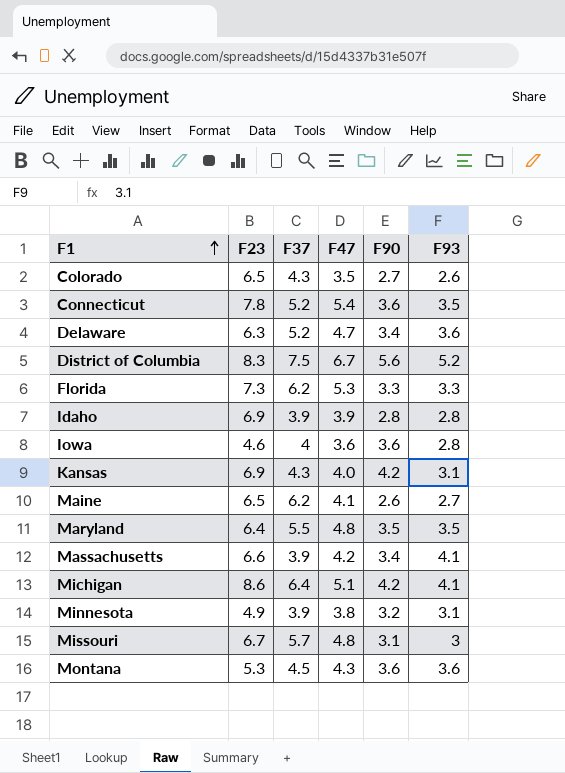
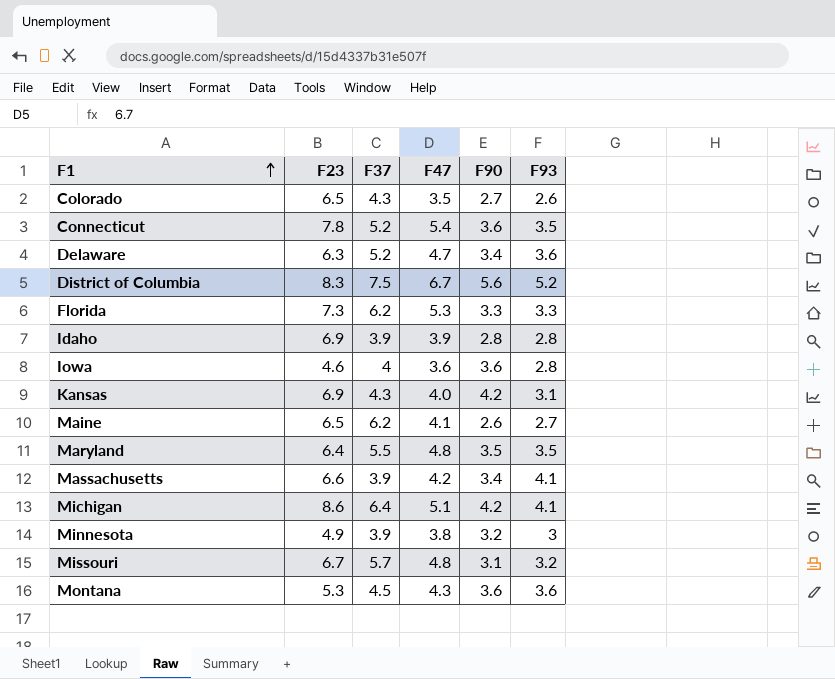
Minnesota | F93: 3.1 -> 3
Missouri | F93: 3 -> 3.2

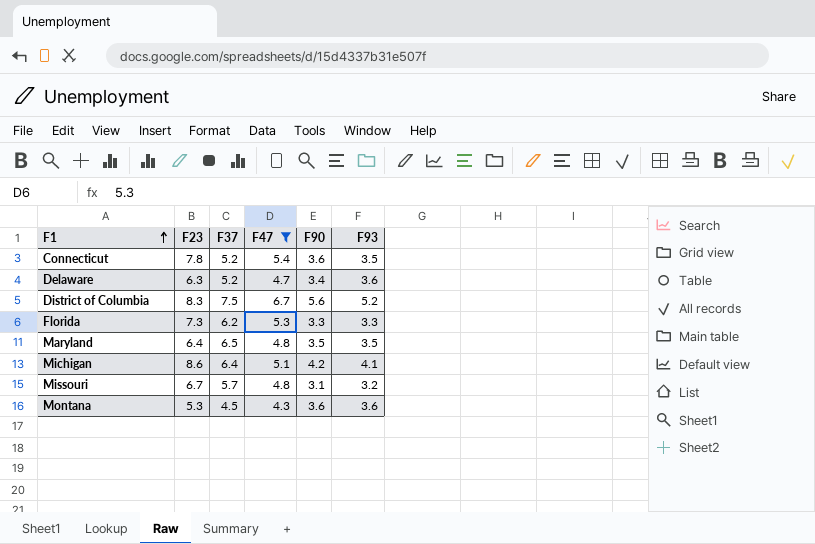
filter: none -> F47 >= 4.3
Maryland | F37: 5.5 -> 6.5

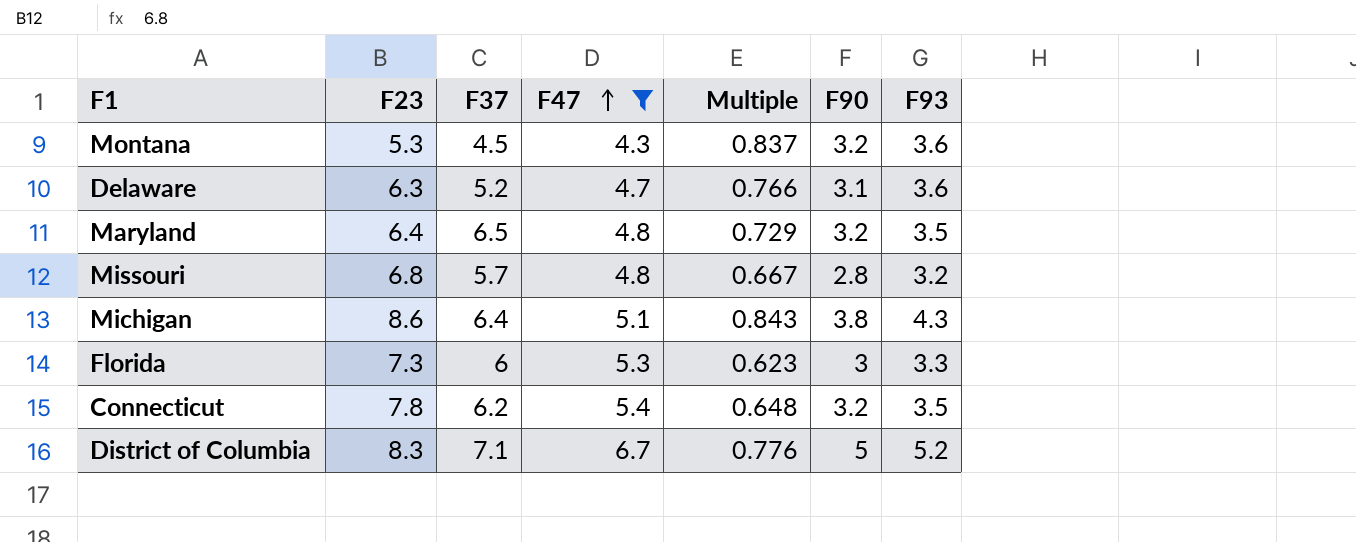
row order: F1 ascending -> F47 ascending
column Multiple | formula: none -> [F93] / [F47]
Montana | F90: 3.6 -> 3.2
Delaware | F90: 3.4 -> 3.1
Maryland | F90: 3.5 -> 3.2
Missouri | F23: 6.7 -> 6.8
Missouri | F90: 3.1 -> 2.8
Michigan | F90: 4.2 -> 3.8
Michigan | F93: 4.1 -> 4.3
Florida | F37: 6.2 -> 6
Florida | F90: 3.3 -> 3
Connecticut | F37: 5.2 -> 6.2
Connecticut | F90: 3.6 -> 3.2
District of Columbia | F37: 7.5 -> 7.1
District of Columbia | F90: 5.6 -> 5

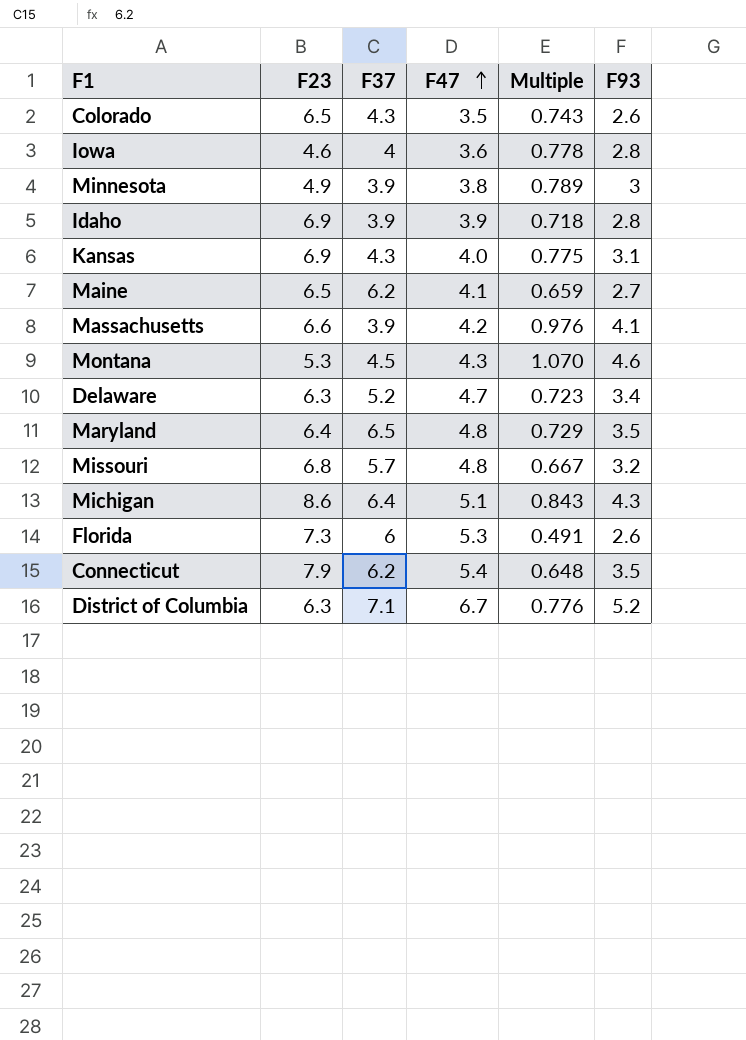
filter: F47 >= 4.3 -> none
column F90 | position: 6 -> none
Montana | Multiple: 0.837 -> 1.070
Montana | F93: 3.6 -> 4.6
Delaware | Multiple: 0.766 -> 0.723
Delaware | F93: 3.6 -> 3.4
Florida | Multiple: 0.623 -> 0.491
Florida | F93: 3.3 -> 2.6
Connecticut | F23: 7.8 -> 7.9
District of Columbia | F23: 8.3 -> 6.3

